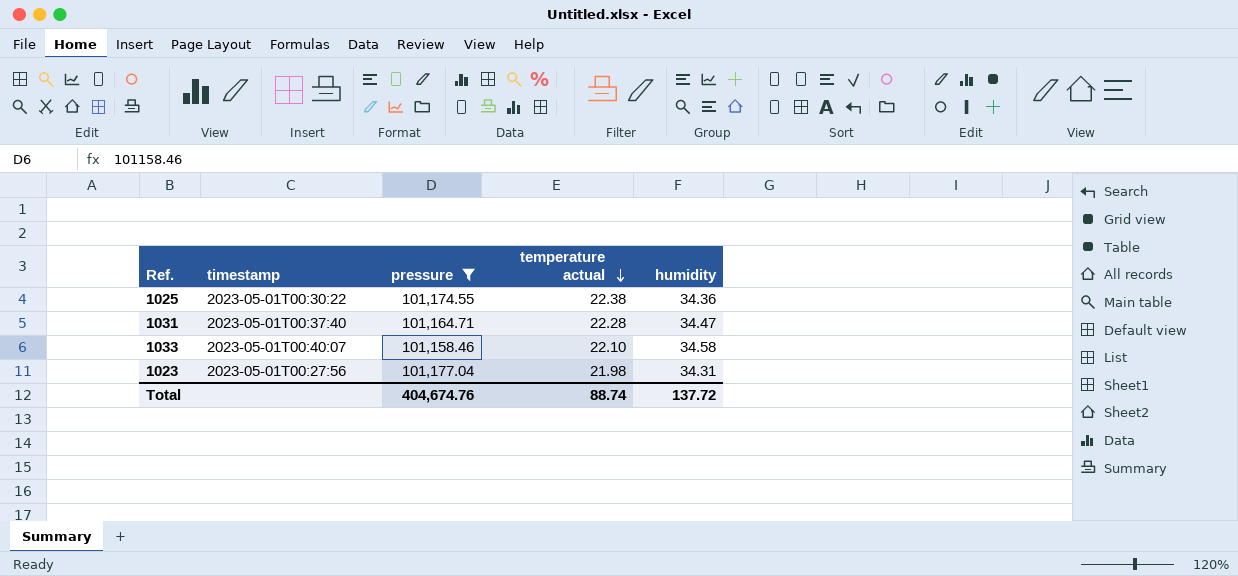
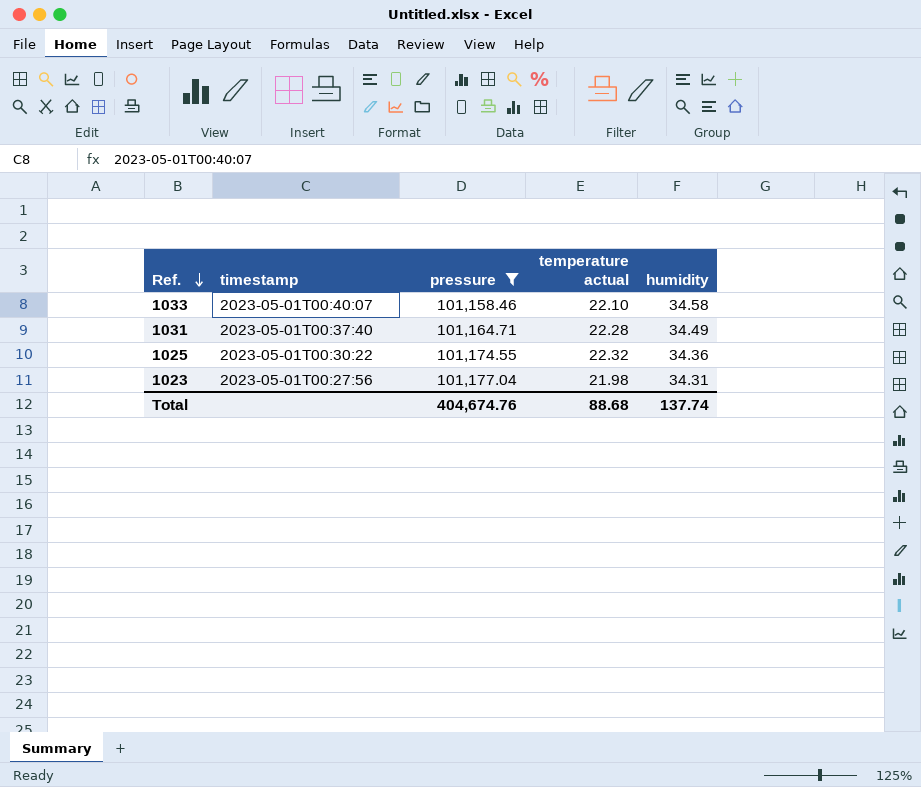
row order: temperature actual descending -> Ref. descending
1031 | humidity: 34.47 -> 34.49
1025 | temperature actual: 22.38 -> 22.32
Total | temperature actual: 88.74 -> 88.68
Total | humidity: 137.72 -> 137.74

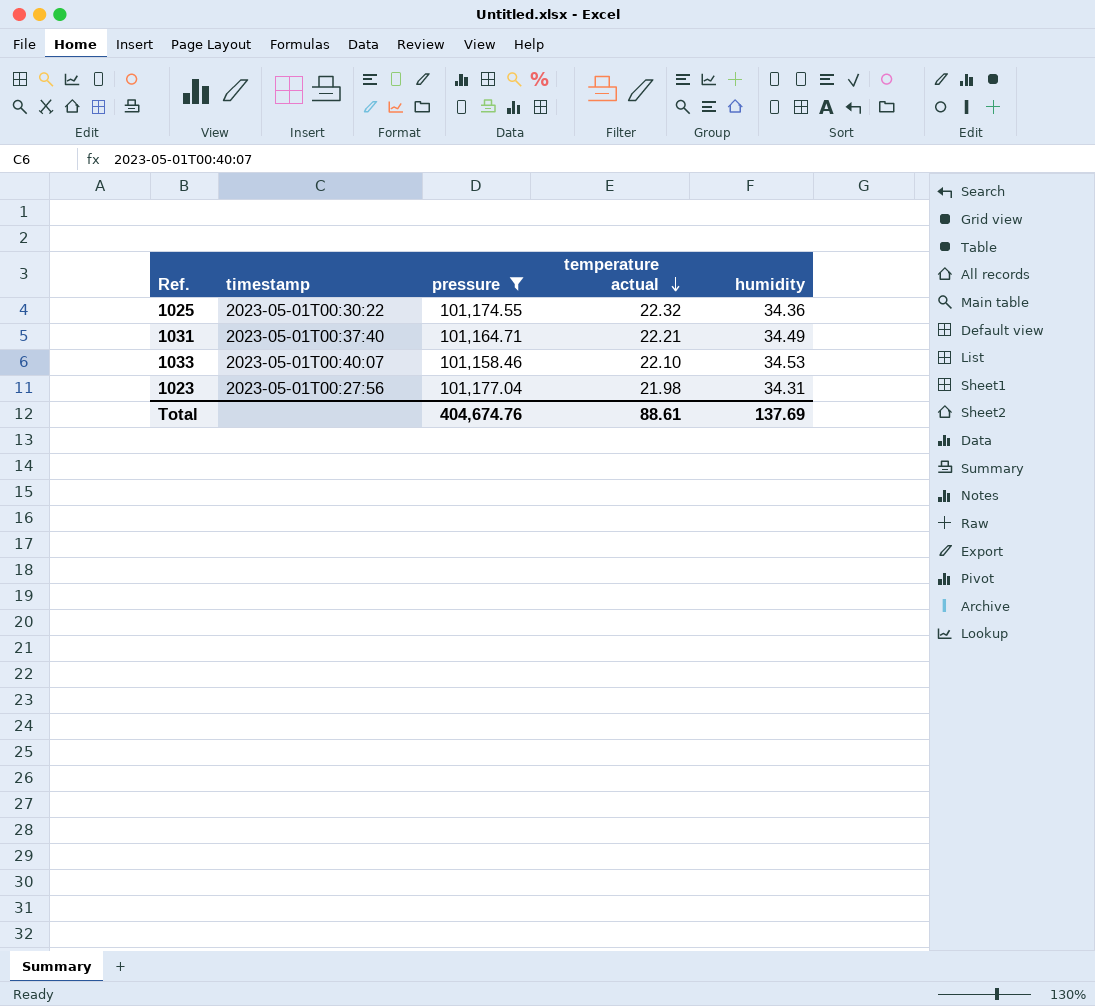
row order: Ref. descending -> temperature actual descending
1031 | temperature actual: 22.28 -> 22.21
1033 | humidity: 34.58 -> 34.53
Total | temperature actual: 88.68 -> 88.61
Total | humidity: 137.74 -> 137.69

